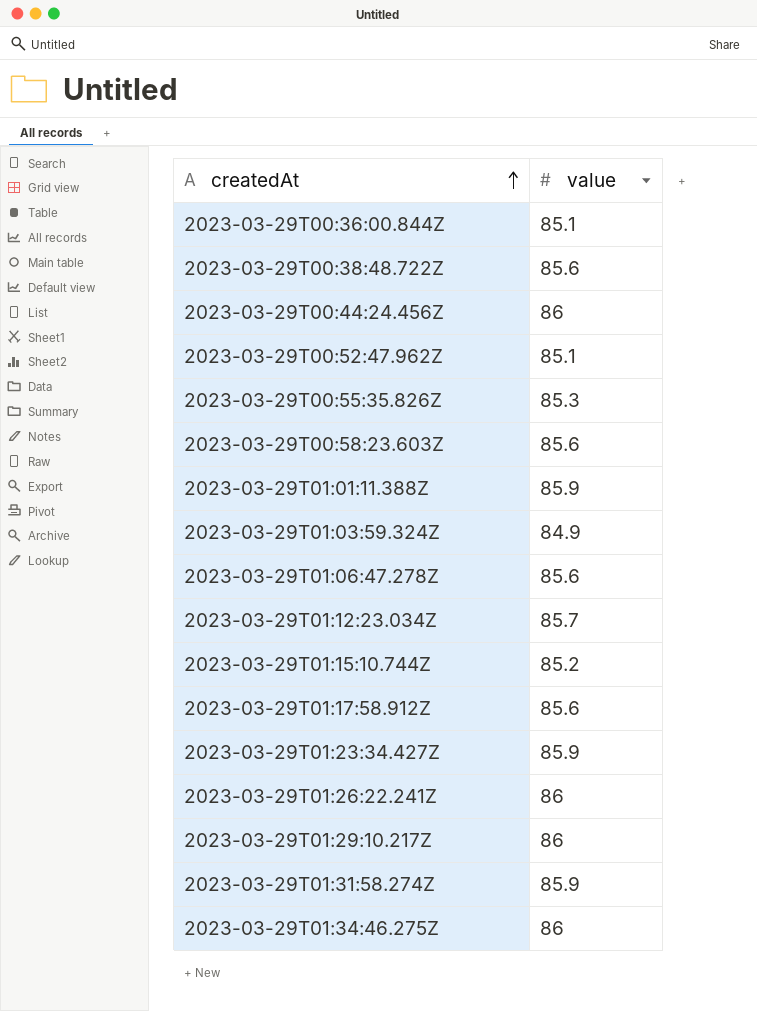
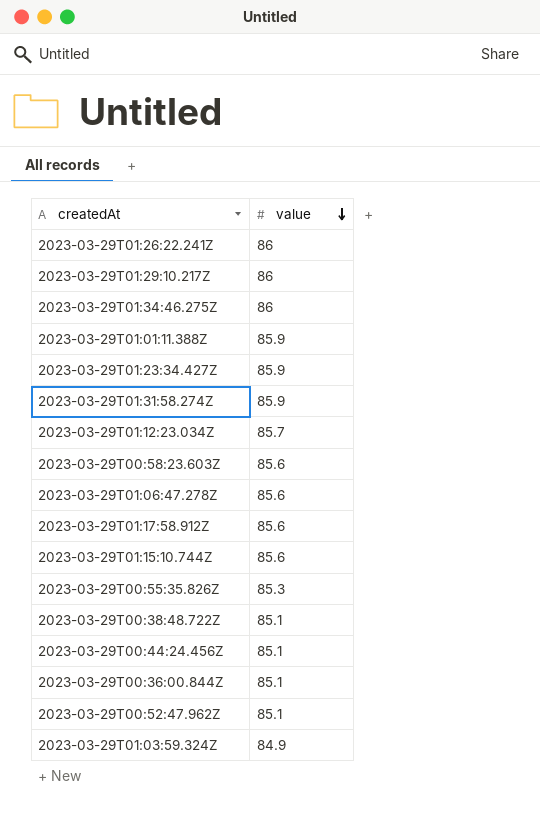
row order: createdAt ascending -> value descending
2023-03-29T01:15:10.744Z | value: 85.2 -> 85.6
2023-03-29T00:38:48.722Z | value: 85.6 -> 85.1
2023-03-29T00:44:24.456Z | value: 86 -> 85.1

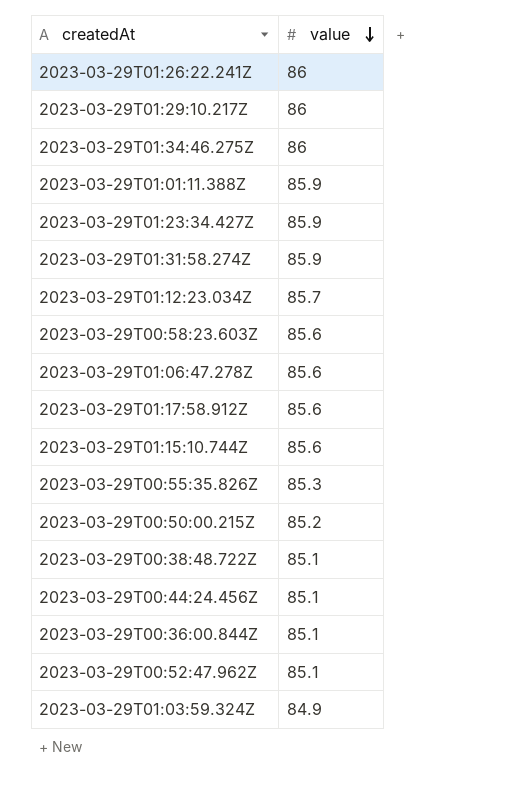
row 2023-03-29T00:50:00.215Z: none -> 85.2

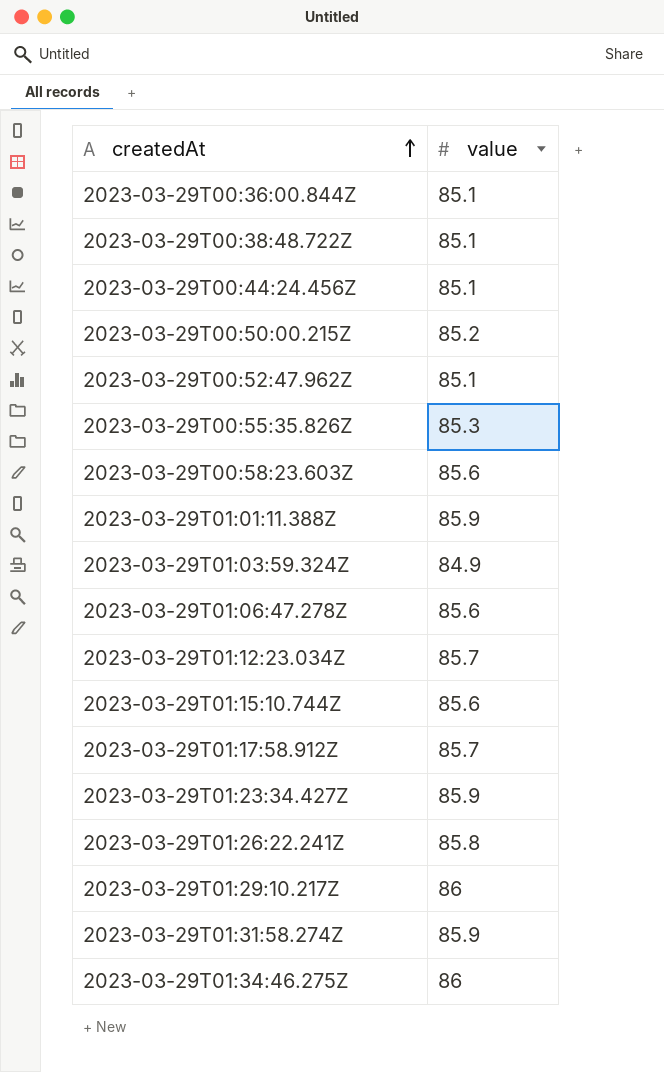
row order: value descending -> createdAt ascending
2023-03-29T01:17:58.912Z | value: 85.6 -> 85.7
2023-03-29T01:26:22.241Z | value: 86 -> 85.8

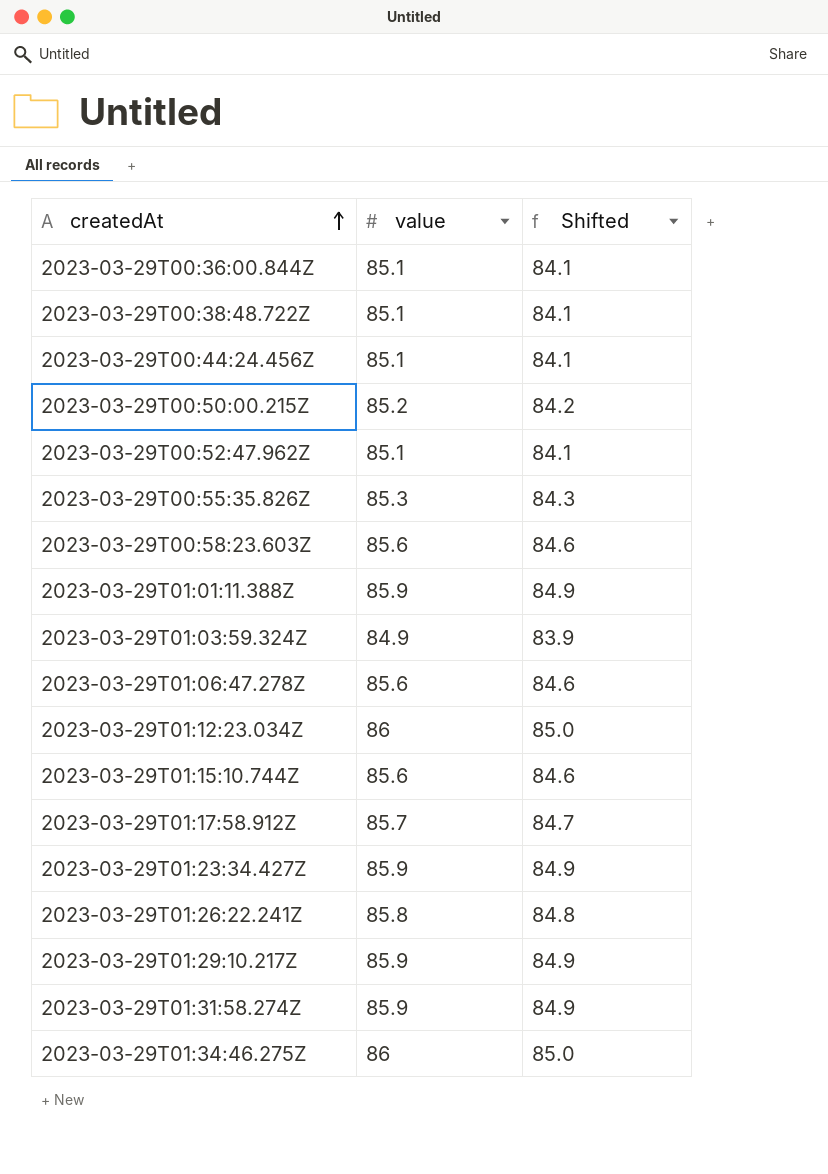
column Shifted | formula: none -> [value] - 1
2023-03-29T01:12:23.034Z | value: 85.7 -> 86
2023-03-29T01:29:10.217Z | value: 86 -> 85.9

